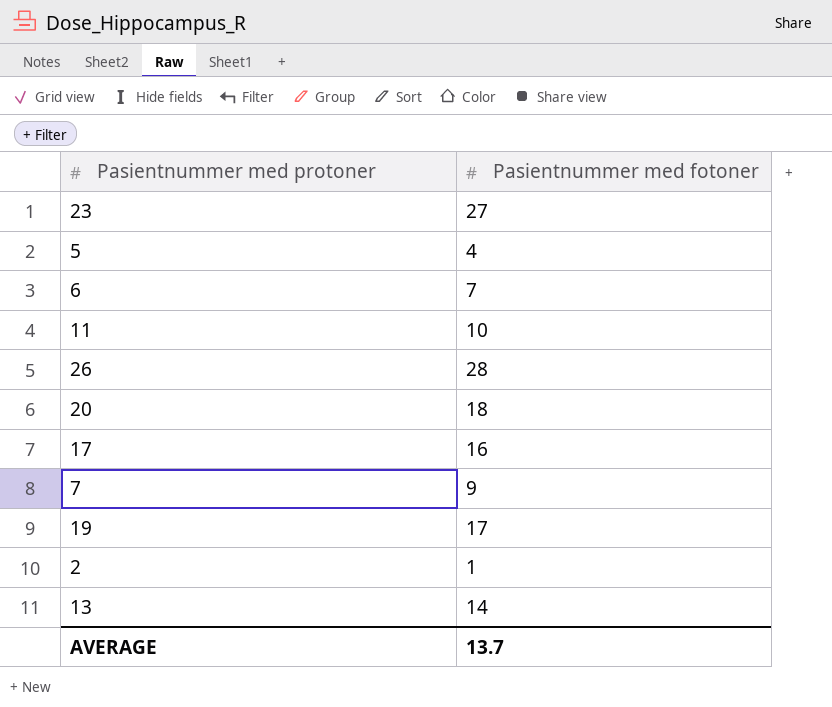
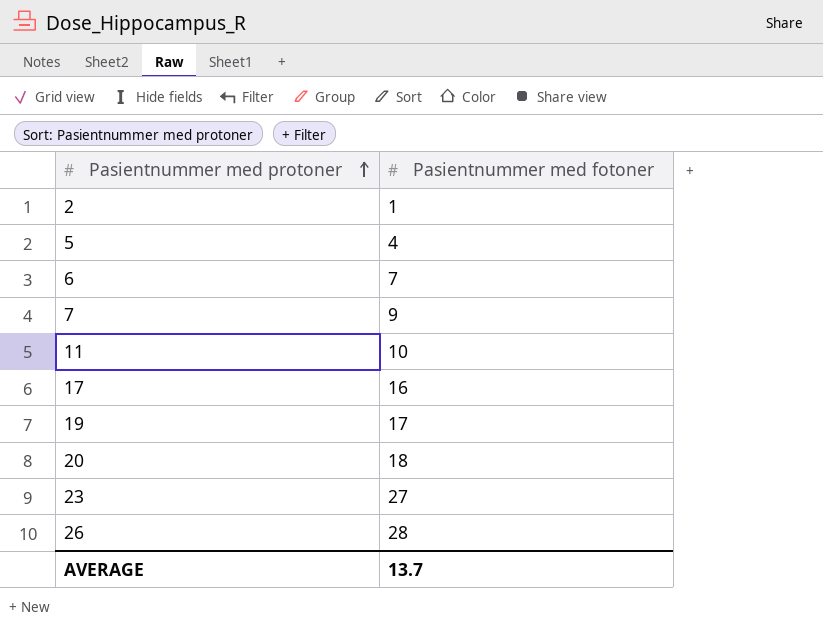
row order: none -> Pasientnummer med protoner ascending
row 13: 14 -> none

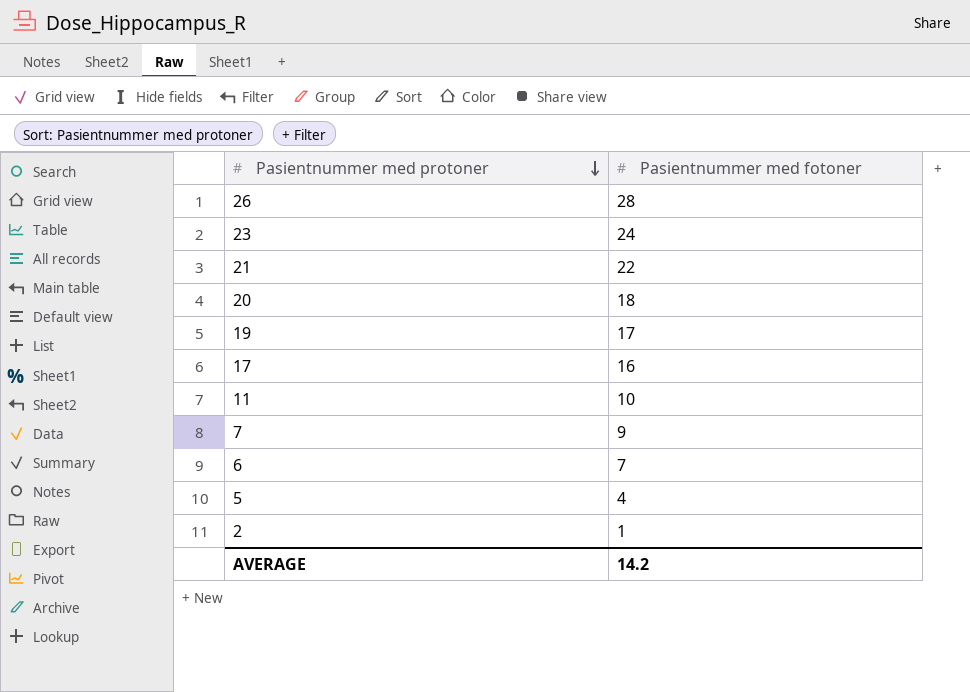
row order: Pasientnummer med protoner ascending -> Pasientnummer med protoner descending
23 | Pasientnummer med fotoner: 27 -> 24
row 21: none -> 22
AVERAGE | Pasientnummer med fotoner: 13.7 -> 14.2

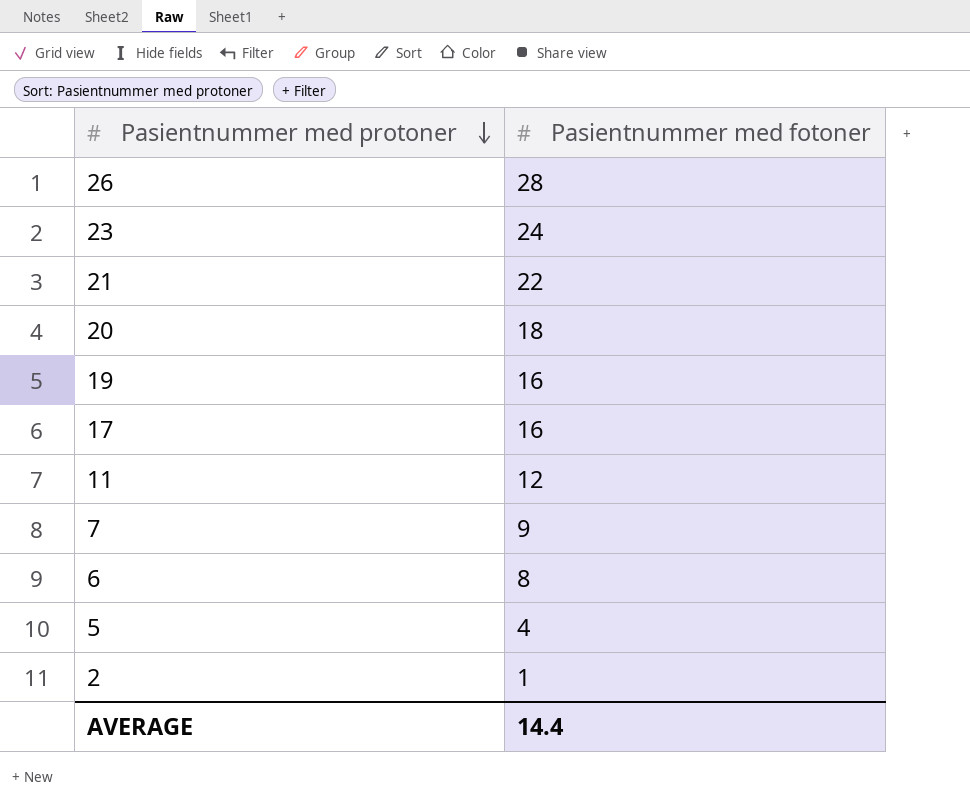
19 | Pasientnummer med fotoner: 17 -> 16
11 | Pasientnummer med fotoner: 10 -> 12
6 | Pasientnummer med fotoner: 7 -> 8
AVERAGE | Pasientnummer med fotoner: 14.2 -> 14.4

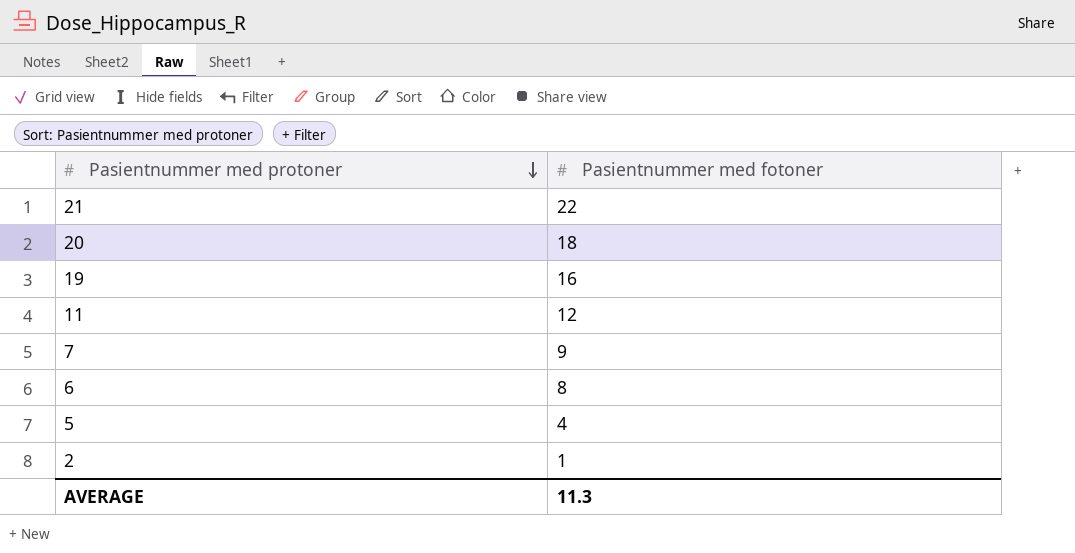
row 26: 28 -> none
row 23: 24 -> none
row 17: 16 -> none
AVERAGE | Pasientnummer med fotoner: 14.4 -> 11.3

